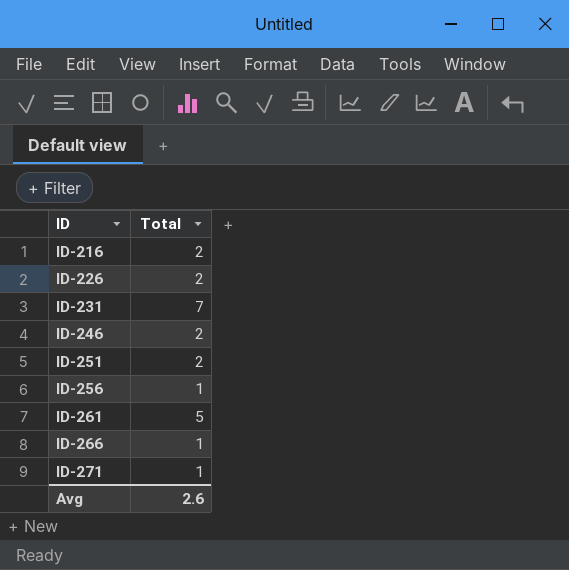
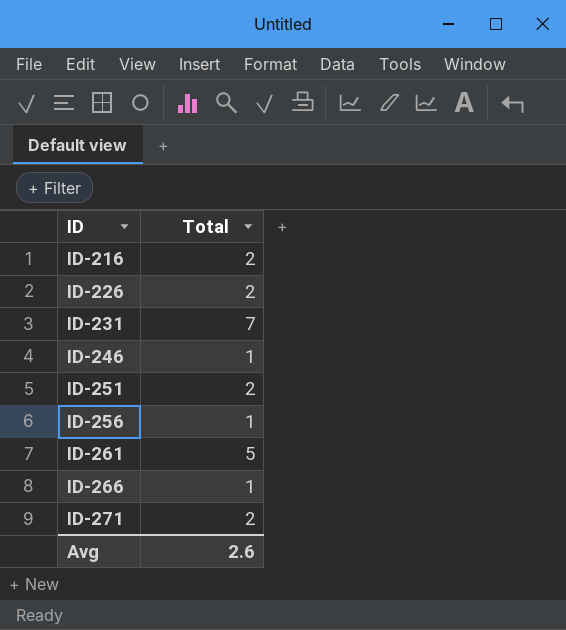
ID-246 | Total: 2 -> 1
ID-271 | Total: 1 -> 2

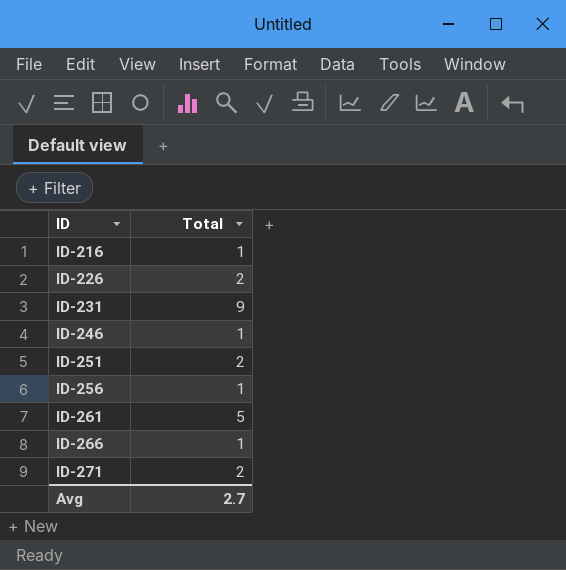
ID-216 | Total: 2 -> 1
ID-231 | Total: 7 -> 9
Avg | Total: 2.6 -> 2.7

